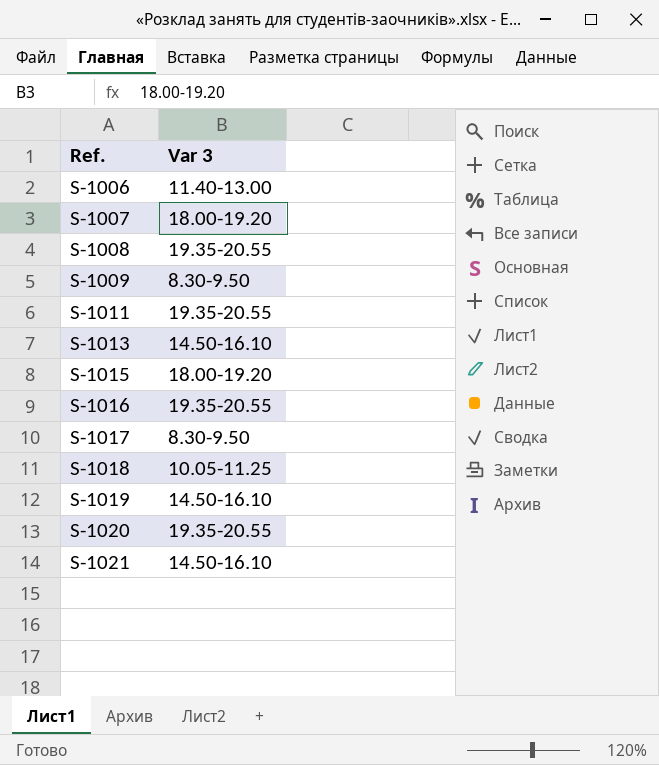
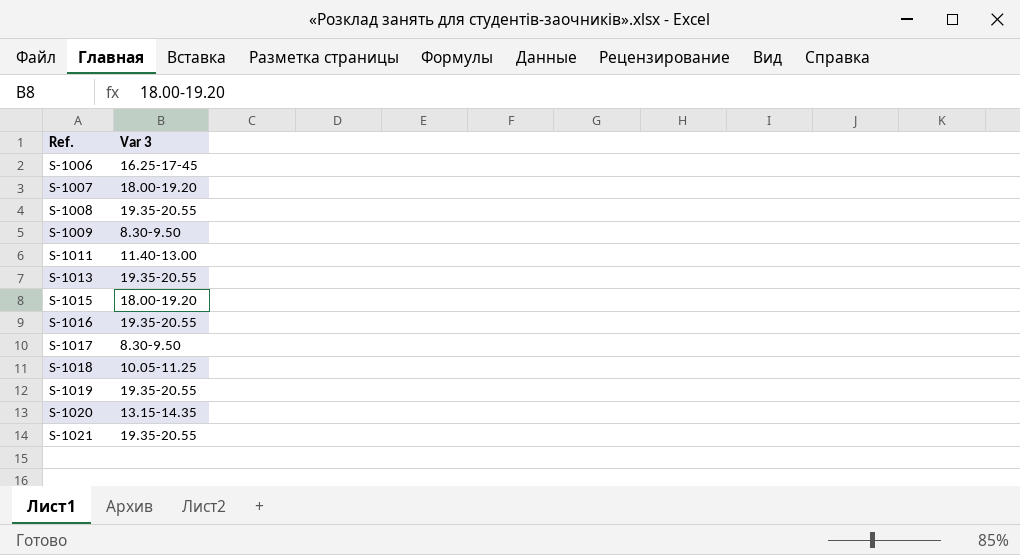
S-1006 | Var 3: 11.40-13.00 -> 16.25-17-45
S-1011 | Var 3: 19.35-20.55 -> 11.40-13.00
S-1013 | Var 3: 14.50-16.10 -> 19.35-20.55
S-1019 | Var 3: 14.50-16.10 -> 19.35-20.55
S-1020 | Var 3: 19.35-20.55 -> 13.15-14.35
S-1021 | Var 3: 14.50-16.10 -> 19.35-20.55

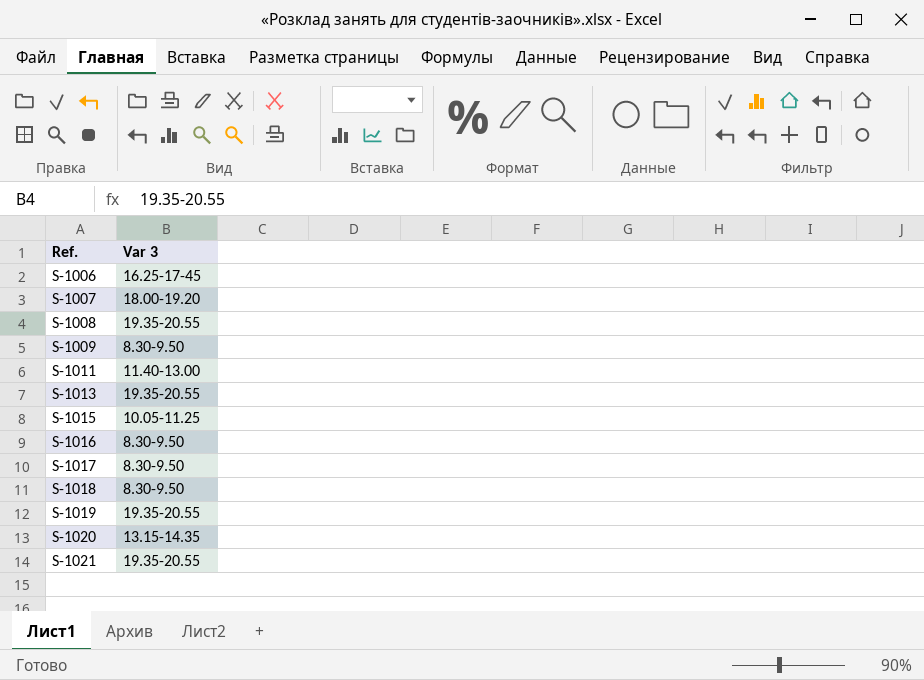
S-1015 | Var 3: 18.00-19.20 -> 10.05-11.25
S-1016 | Var 3: 19.35-20.55 -> 8.30-9.50
S-1018 | Var 3: 10.05-11.25 -> 8.30-9.50

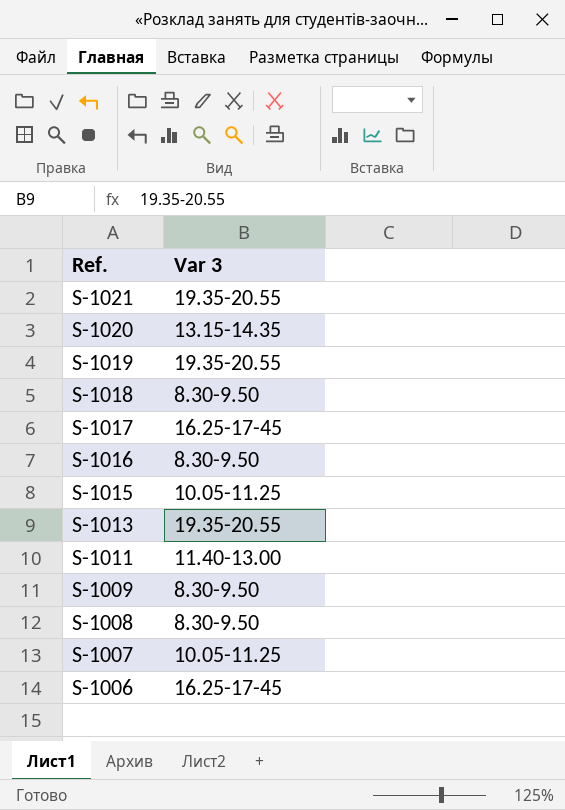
row order: Ref. ascending -> Ref. descending
S-1017 | Var 3: 8.30-9.50 -> 16.25-17-45
S-1008 | Var 3: 19.35-20.55 -> 8.30-9.50
S-1007 | Var 3: 18.00-19.20 -> 10.05-11.25

